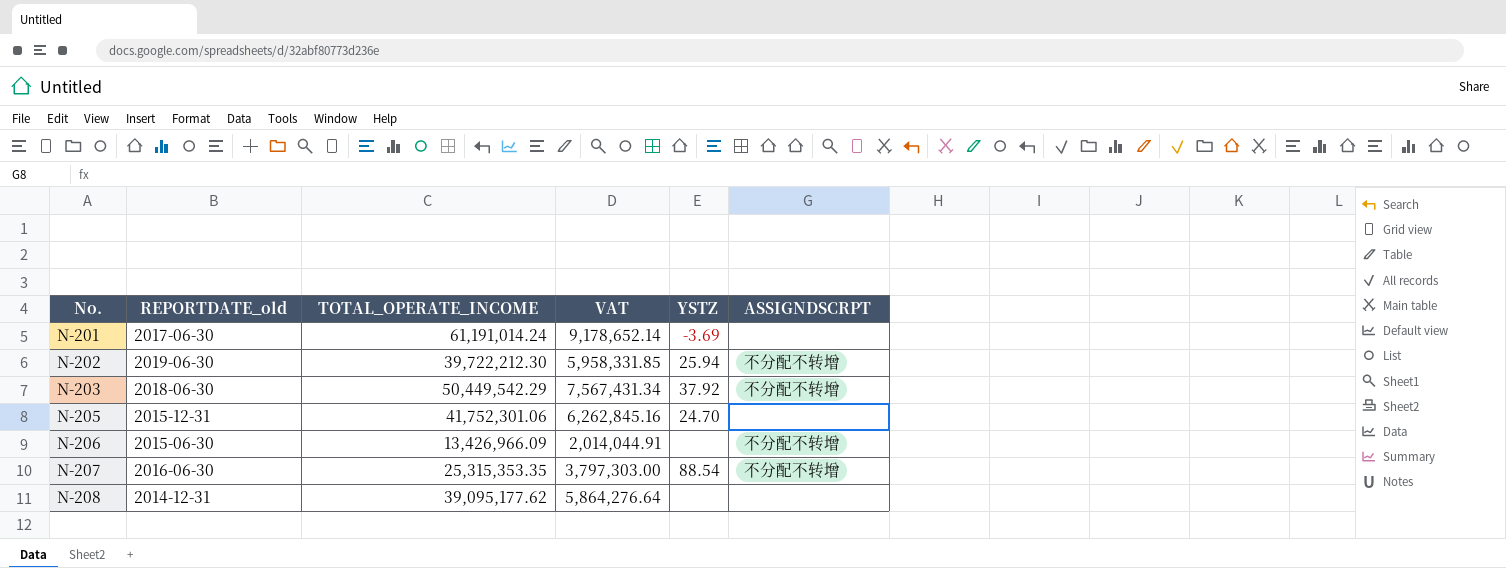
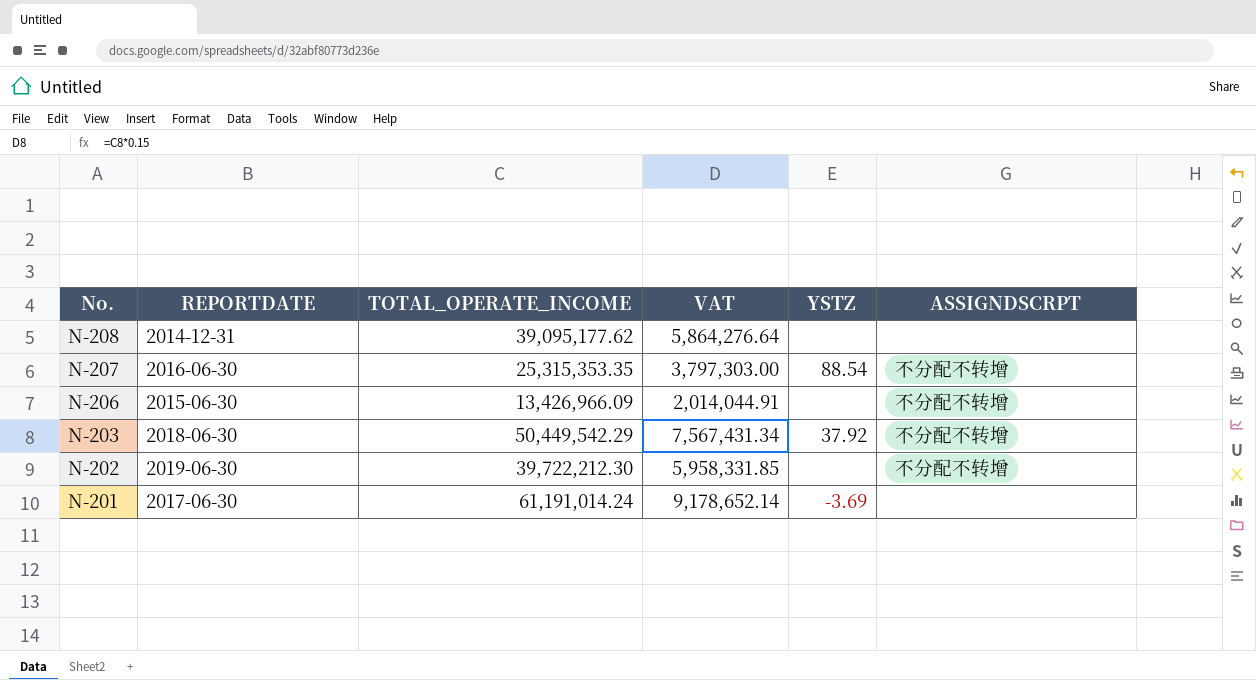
row order: No. ascending -> No. descending
column name: REPORTDATE_old -> REPORTDATE
row N-205: 2015-12-31 | 41,752,301.06 | 6,262,845.16 | 24.70 | none -> none
N-202 | YSTZ: 25.94 -> none

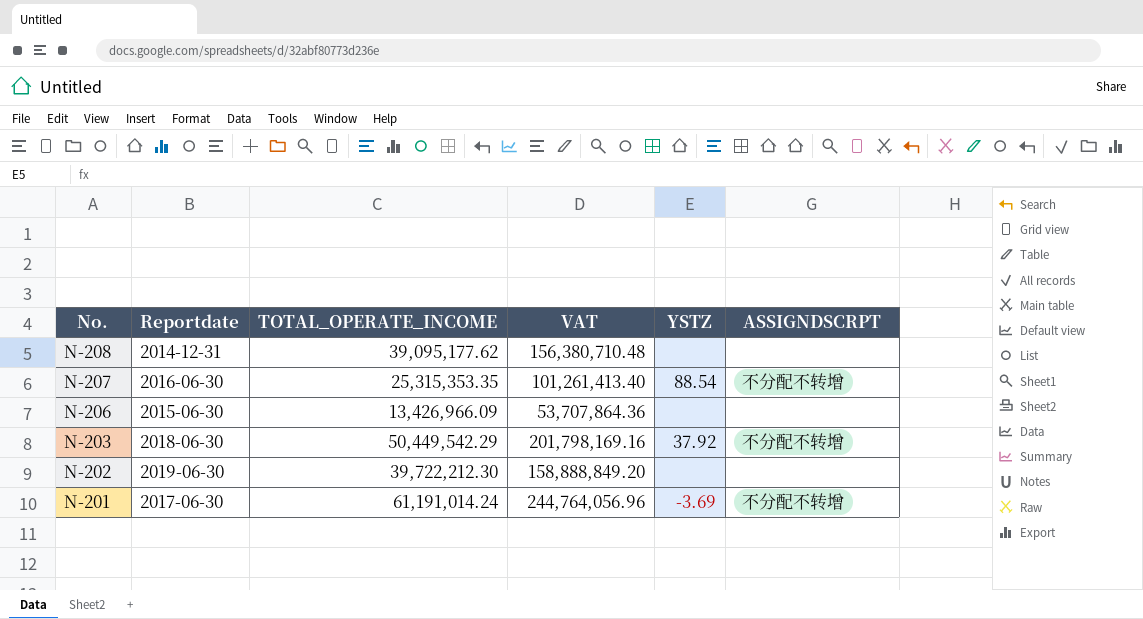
column name: REPORTDATE -> Reportdate
column VAT | formula: [TOTAL_OPERATE_INCOME] * 0.15 -> [TOTAL_OPERATE_INCOME] * 4
N-206 | ASSIGNDSCRPT: 不分配不转增 -> none
N-202 | ASSIGNDSCRPT: 不分配不转增 -> none
N-201 | ASSIGNDSCRPT: none -> 不分配不转增

